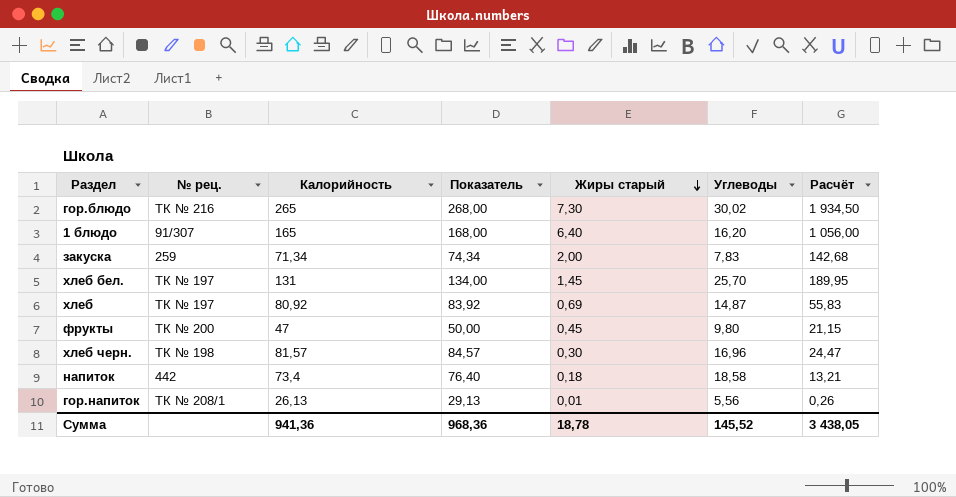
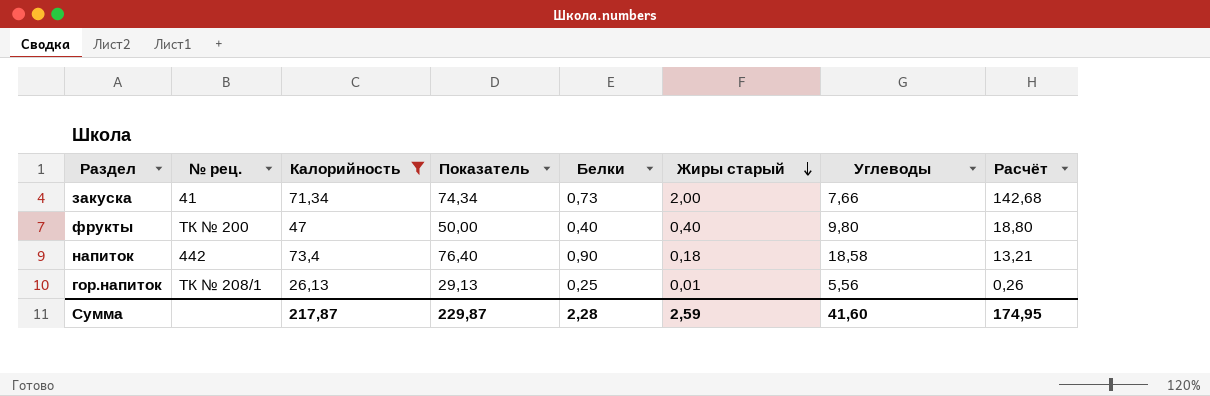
filter: none -> Калорийность <= 73,4
column Белки | position: none -> 5
закуска | № рец.: 259 -> 41
закуска | Углеводы: 7,83 -> 7,66
фрукты | Жиры старый: 0,45 -> 0,40
фрукты | Расчёт: 21,15 -> 18,80
Сумма | Калорийность: 941,36 -> 217,87
Сумма | Показатель: 968,36 -> 229,87
Сумма | Жиры старый: 18,78 -> 2,59
Сумма | Углеводы: 145,52 -> 41,60
Сумма | Расчёт: 3 438,05 -> 174,95

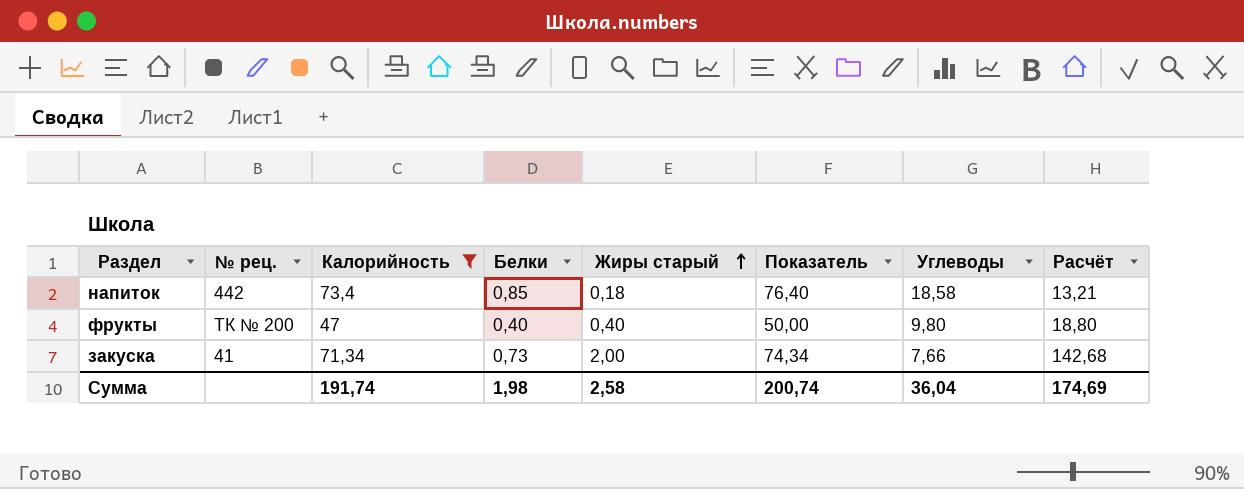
row order: Жиры старый descending -> Жиры старый ascending
column Показатель | position: 4 -> 6
row гор.напиток: ТК № 208/1 | 26,13 | 29,13 | 0,25 | 0,01 | 5,56 | 0,26 -> none
напиток | Белки: 0,90 -> 0,85
Сумма | Калорийность: 217,87 -> 191,74
Сумма | Белки: 2,28 -> 1,98
Сумма | Жиры старый: 2,59 -> 2,58
Сумма | Показатель: 229,87 -> 200,74
Сумма | Углеводы: 41,60 -> 36,04
Сумма | Расчёт: 174,95 -> 174,69

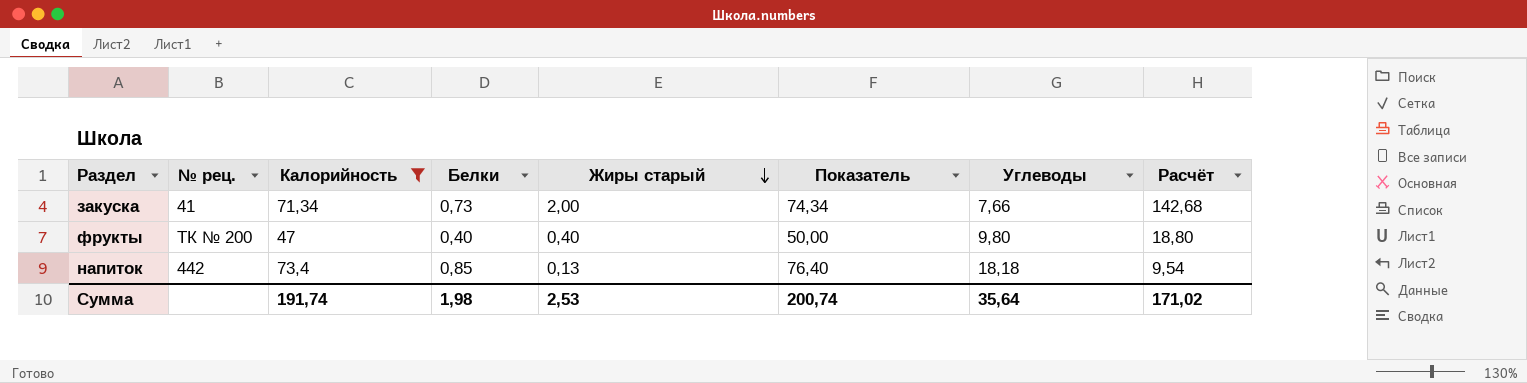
row order: Жиры старый ascending -> Жиры старый descending
напиток | Жиры старый: 0,18 -> 0,13
напиток | Углеводы: 18,58 -> 18,18
напиток | Расчёт: 13,21 -> 9,54
Сумма | Жиры старый: 2,58 -> 2,53
Сумма | Углеводы: 36,04 -> 35,64
Сумма | Расчёт: 174,69 -> 171,02

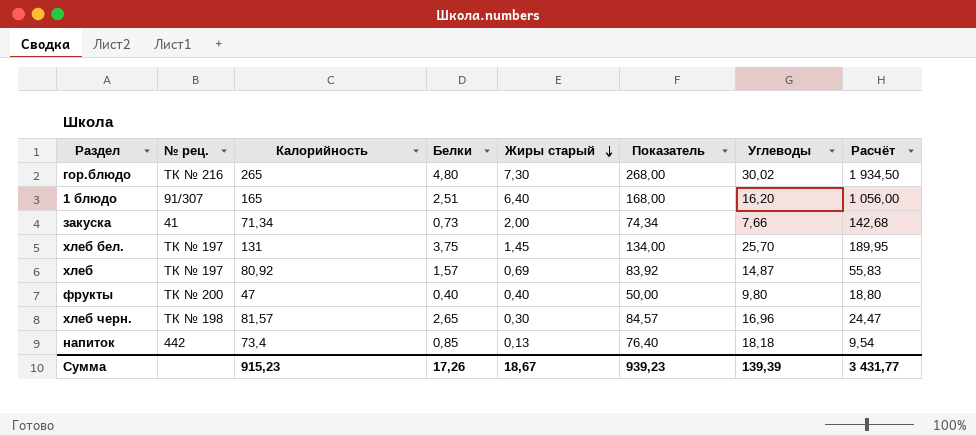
filter: Калорийность <= 73,4 -> none
Сумма | Калорийность: 191,74 -> 915,23
Сумма | Белки: 1,98 -> 17,26
Сумма | Жиры старый: 2,53 -> 18,67
Сумма | Показатель: 200,74 -> 939,23
Сумма | Углеводы: 35,64 -> 139,39
Сумма | Расчёт: 171,02 -> 3 431,77

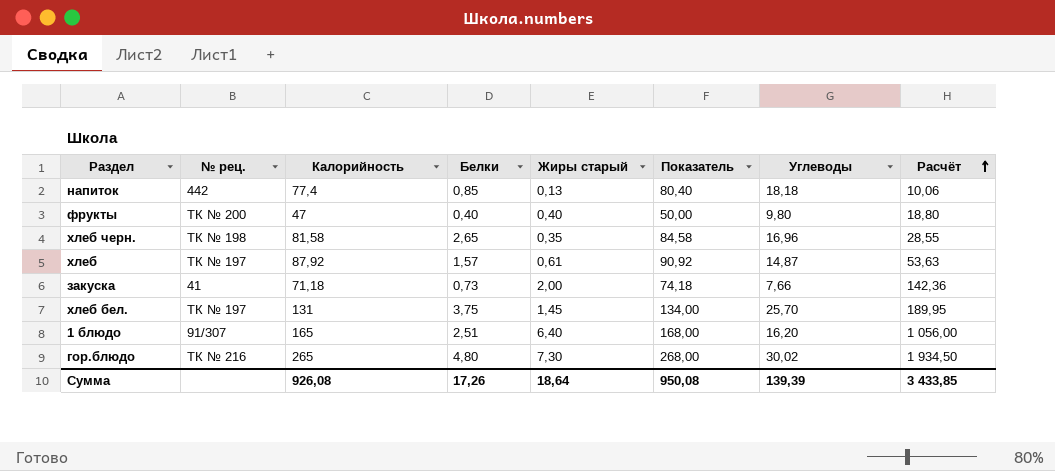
row order: Жиры старый descending -> Расчёт ascending
напиток | Калорийность: 73,4 -> 77,4
напиток | Показатель: 76,40 -> 80,40
напиток | Расчёт: 9,54 -> 10,06
хлеб черн. | Калорийность: 81,57 -> 81,58
хлеб черн. | Жиры старый: 0,30 -> 0,35
хлеб черн. | Показатель: 84,57 -> 84,58
хлеб черн. | Расчёт: 24,47 -> 28,55
хлеб | Калорийность: 80,92 -> 87,92
хлеб | Жиры старый: 0,69 -> 0,61
хлеб | Показатель: 83,92 -> 90,92
хлеб | Расчёт: 55,83 -> 53,63
закуска | Калорийность: 71,34 -> 71,18
закуска | Показатель: 74,34 -> 74,18
закуска | Расчёт: 142,68 -> 142,36
Сумма | Калорийность: 915,23 -> 926,08
Сумма | Жиры старый: 18,67 -> 18,64
Сумма | Показатель: 939,23 -> 950,08
Сумма | Расчёт: 3 431,77 -> 3 433,85

